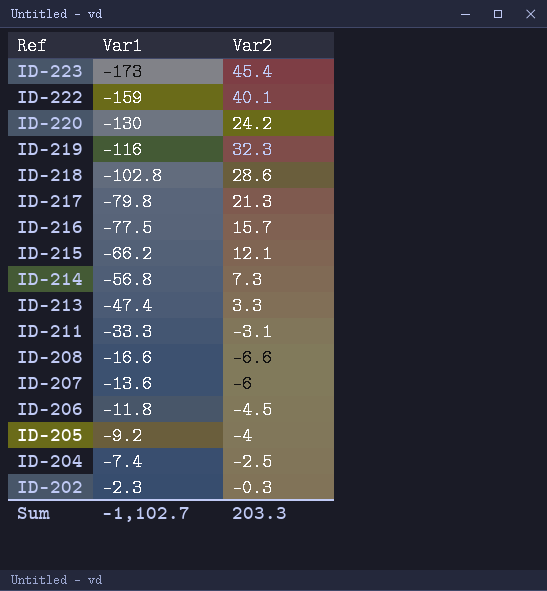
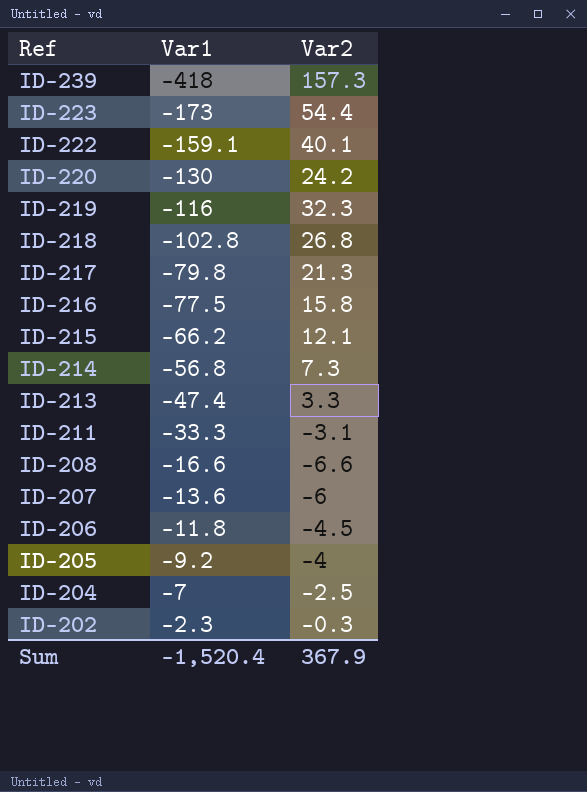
row ID-239: none -> -418 | 157.3
ID-223 | Var2: 45.4 -> 54.4
ID-222 | Var1: -159 -> -159.1
ID-218 | Var2: 28.6 -> 26.8
ID-216 | Var2: 15.7 -> 15.8
ID-204 | Var1: -7.4 -> -7
Sum | Var1: -1,102.7 -> -1,520.4
Sum | Var2: 203.3 -> 367.9

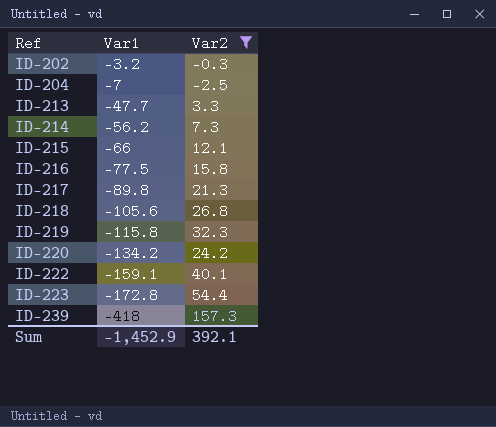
filter: none -> Var2 >= -2.5
row order: Ref descending -> Ref ascending
ID-202 | Var1: -2.3 -> -3.2
ID-213 | Var1: -47.4 -> -47.7
ID-214 | Var1: -56.8 -> -56.2
ID-215 | Var1: -66.2 -> -66
ID-217 | Var1: -79.8 -> -89.8
ID-218 | Var1: -102.8 -> -105.6
ID-219 | Var1: -116 -> -115.8
ID-220 | Var1: -130 -> -134.2
ID-223 | Var1: -173 -> -172.8
Sum | Var1: -1,520.4 -> -1,452.9
Sum | Var2: 367.9 -> 392.1

